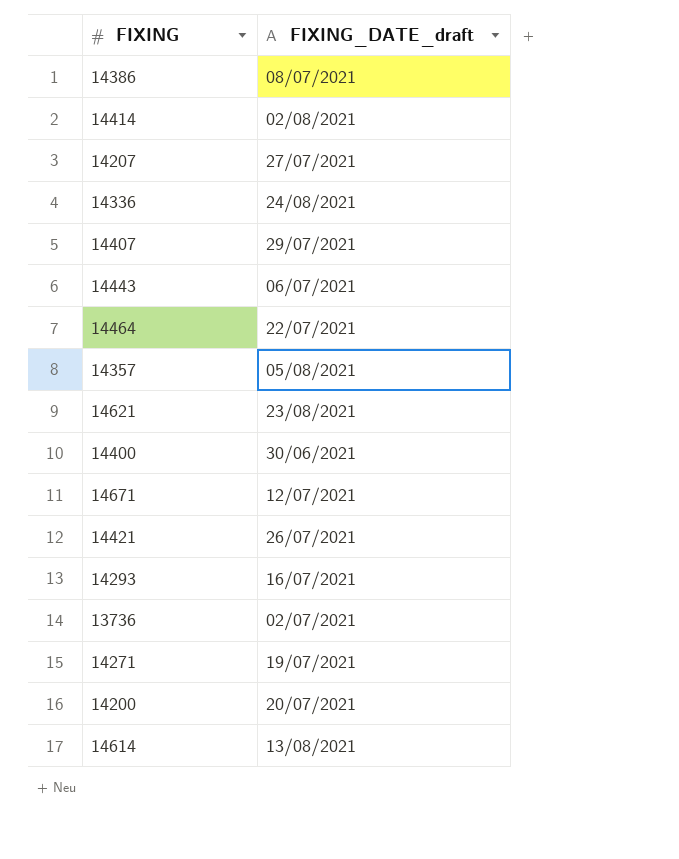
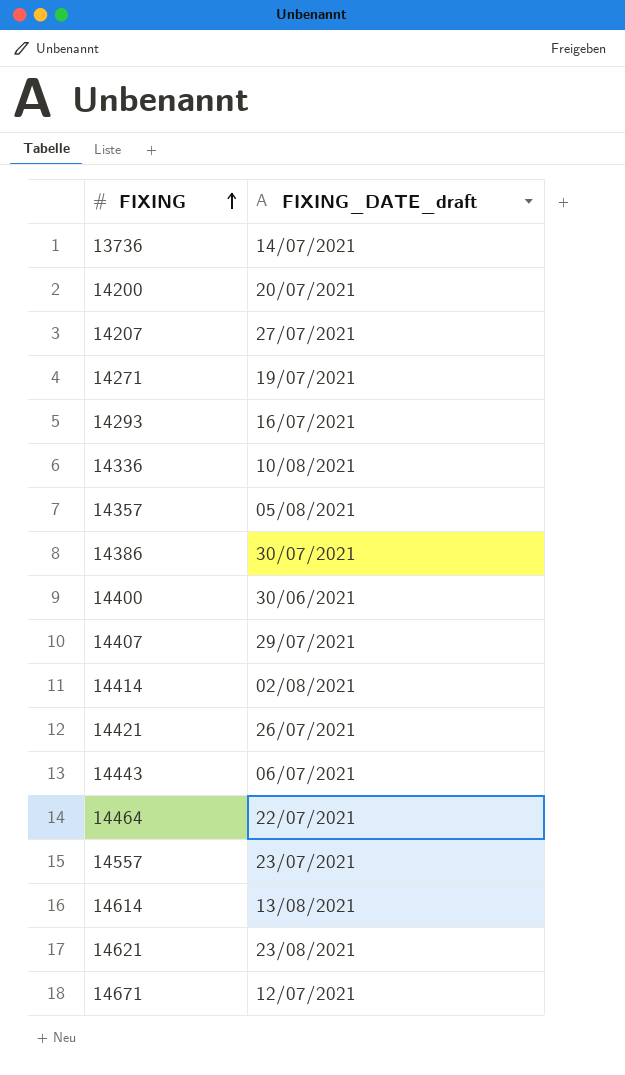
row order: none -> FIXING ascending
13736 | FIXING_DATE_draft: 02/07/2021 -> 14/07/2021
14336 | FIXING_DATE_draft: 24/08/2021 -> 10/08/2021
14386 | FIXING_DATE_draft: 08/07/2021 -> 30/07/2021
row 14557: none -> 23/07/2021

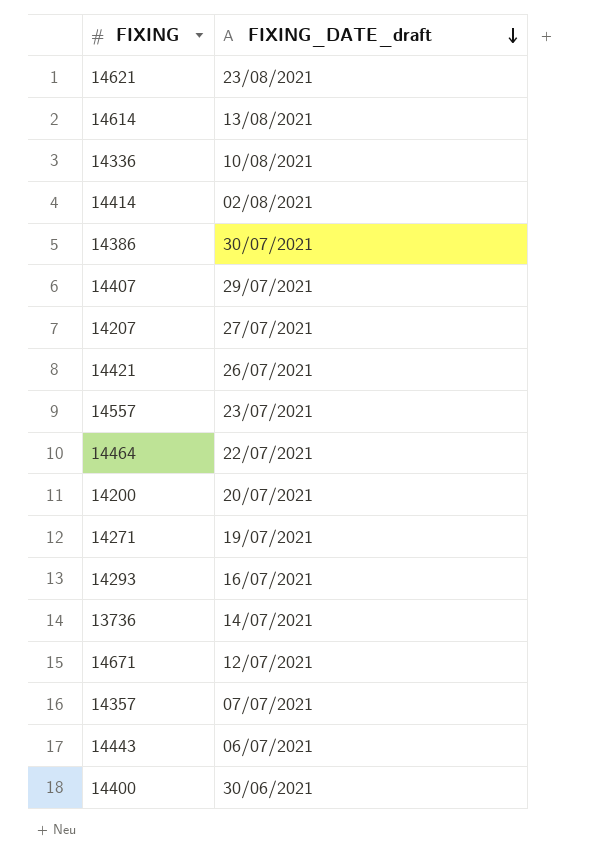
row order: FIXING ascending -> FIXING_DATE_draft descending
14357 | FIXING_DATE_draft: 05/08/2021 -> 07/07/2021

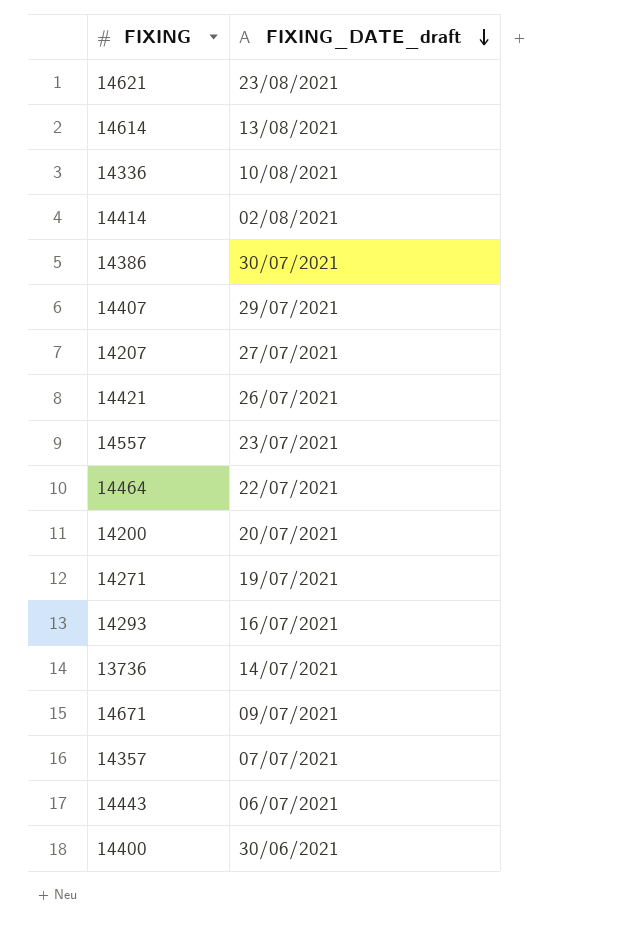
14671 | FIXING_DATE_draft: 12/07/2021 -> 09/07/2021

